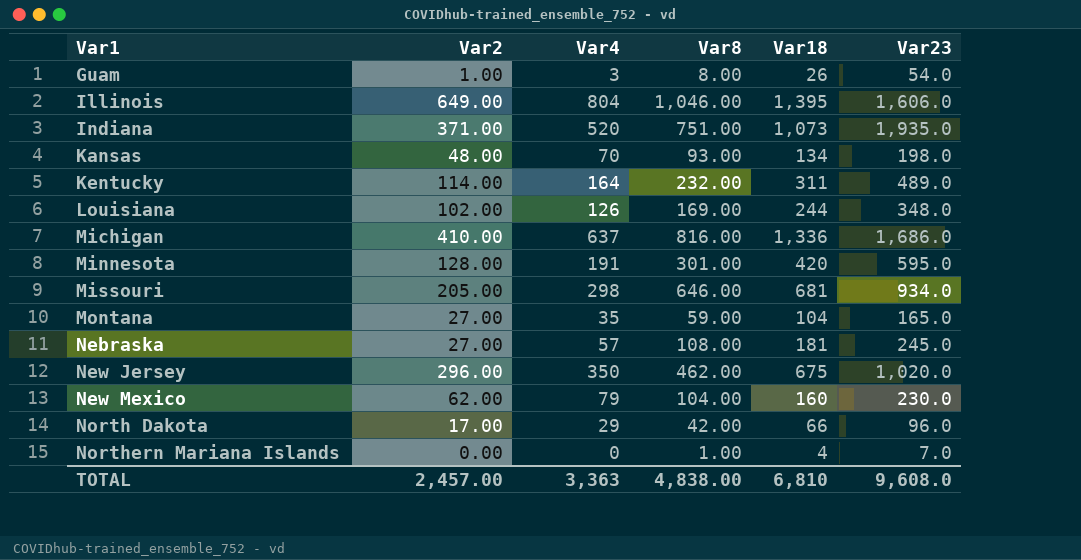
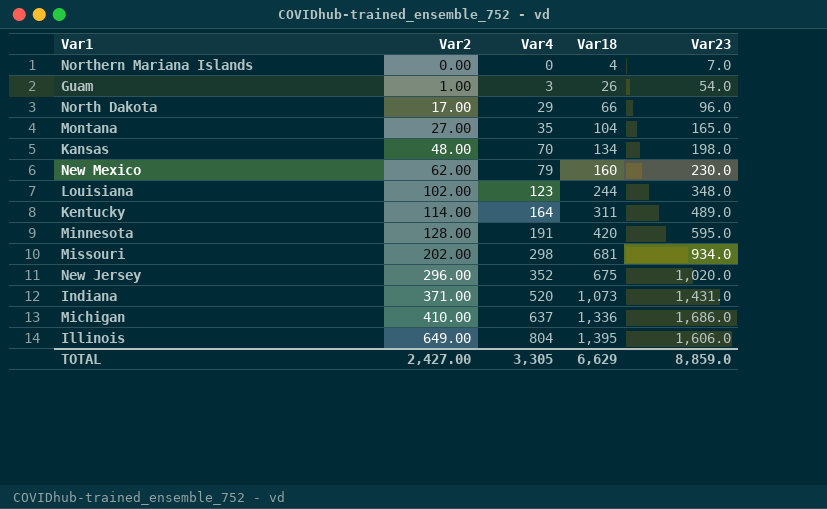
row order: Var1 ascending -> Var2 ascending
column Var8 | position: 4 -> none
row Nebraska: 27.00 | 57 | 108.00 | 181 | 245.0 -> none
Louisiana | Var4: 126 -> 123
Missouri | Var2: 205.00 -> 202.00
New Jersey | Var4: 350 -> 352
Indiana | Var23: 1,935.0 -> 1,431.0
TOTAL | Var2: 2,457.00 -> 2,427.00
TOTAL | Var4: 3,363 -> 3,305
TOTAL | Var18: 6,810 -> 6,629
TOTAL | Var23: 9,608.0 -> 8,859.0

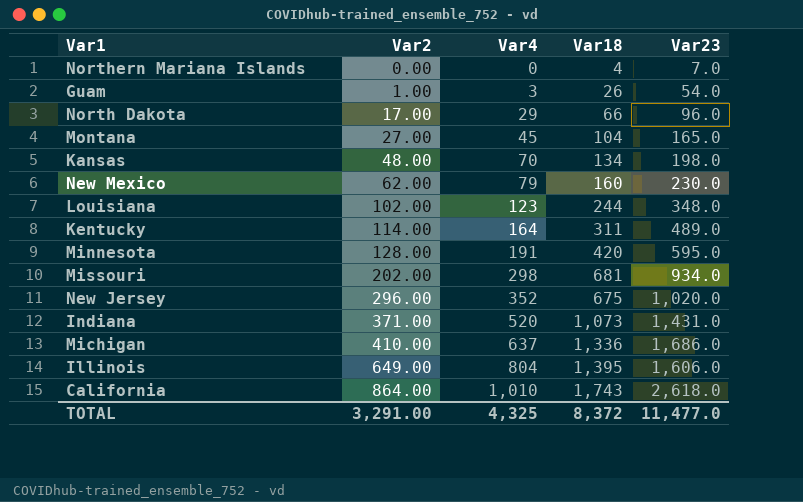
Montana | Var4: 35 -> 45
row California: none -> 864.00 | 1,010 | 1,743 | 2,618.0
TOTAL | Var2: 2,427.00 -> 3,291.00
TOTAL | Var4: 3,305 -> 4,325
TOTAL | Var18: 6,629 -> 8,372
TOTAL | Var23: 8,859.0 -> 11,477.0

